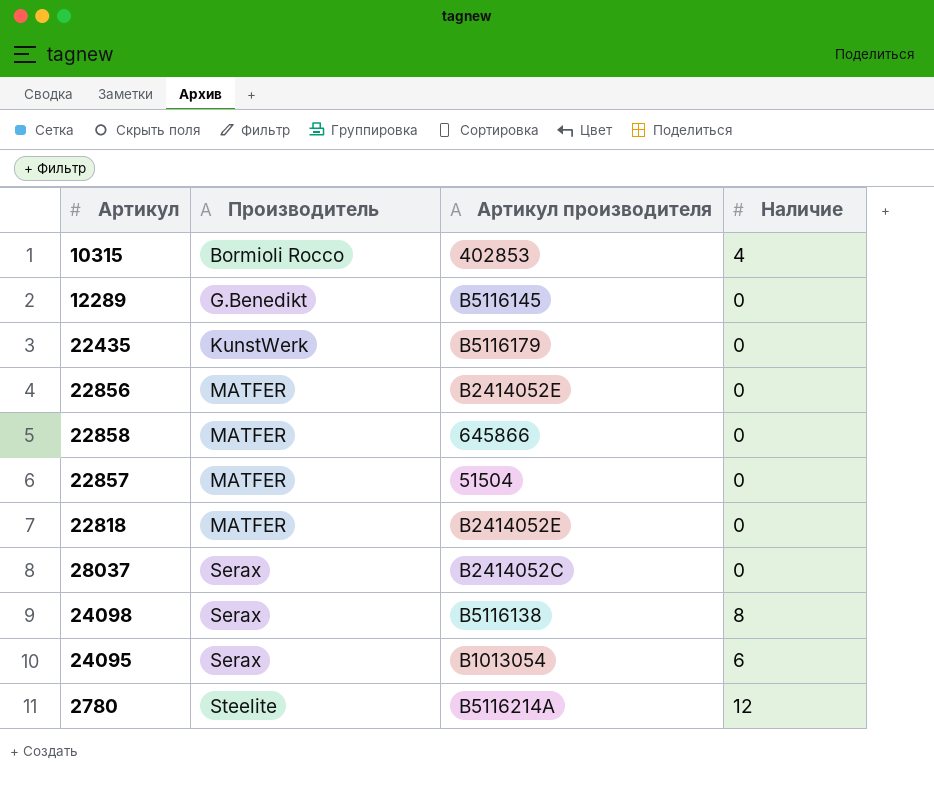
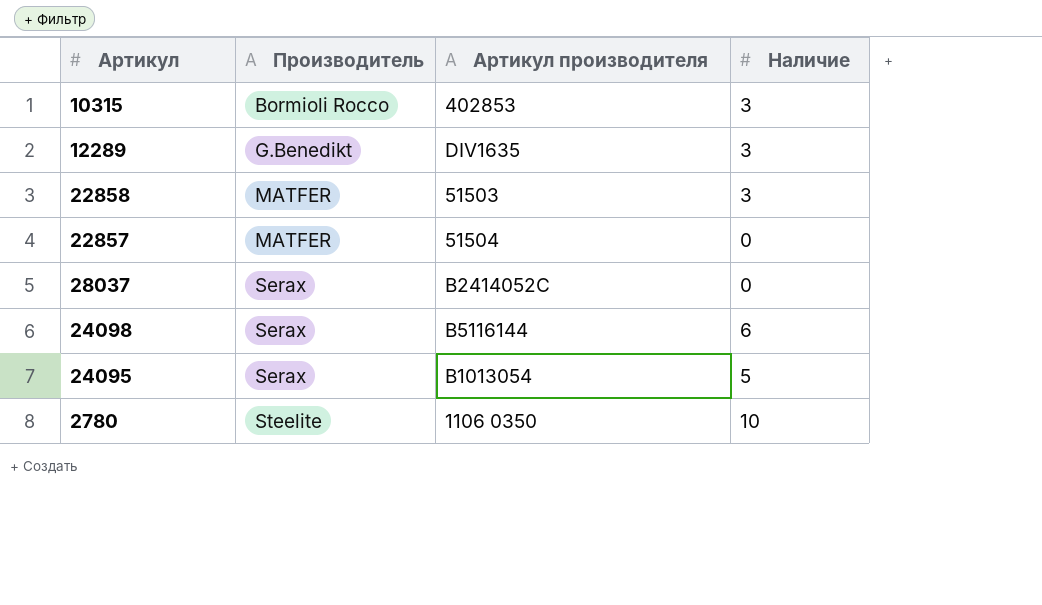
row 22435: KunstWerk | B5116179 | 0 -> none
row 22856: MATFER | B2414052E | 0 -> none
row 22818: MATFER | B2414052E | 0 -> none
10315 | Наличие: 4 -> 3
12289 | Артикул производителя: B5116145 -> DIV1635
12289 | Наличие: 0 -> 3
22858 | Артикул производителя: 645866 -> 51503
22858 | Наличие: 0 -> 3
24098 | Артикул производителя: B5116138 -> B5116144
24098 | Наличие: 8 -> 6
24095 | Наличие: 6 -> 5
2780 | Артикул производителя: B5116214A -> 1106 0350
2780 | Наличие: 12 -> 10

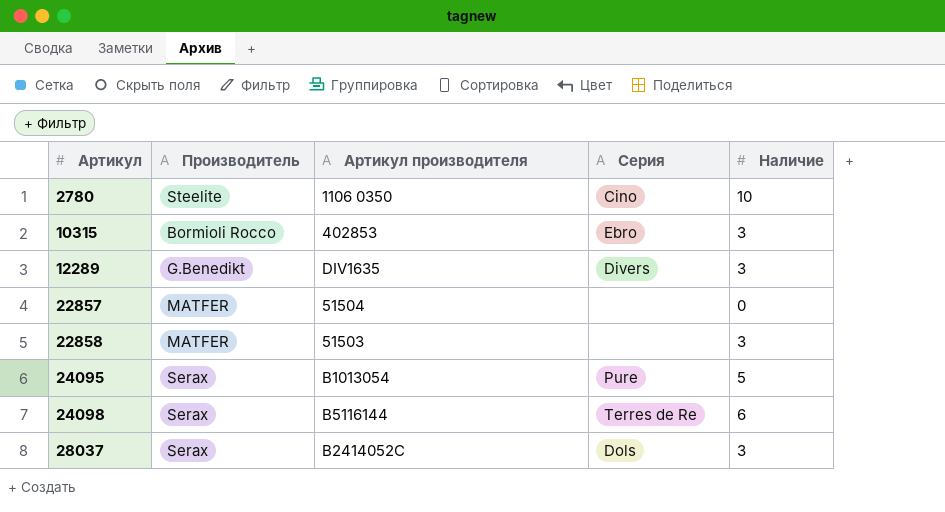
row order: Производитель ascending -> Артикул ascending
column Серия | position: none -> 4
28037 | Наличие: 0 -> 3

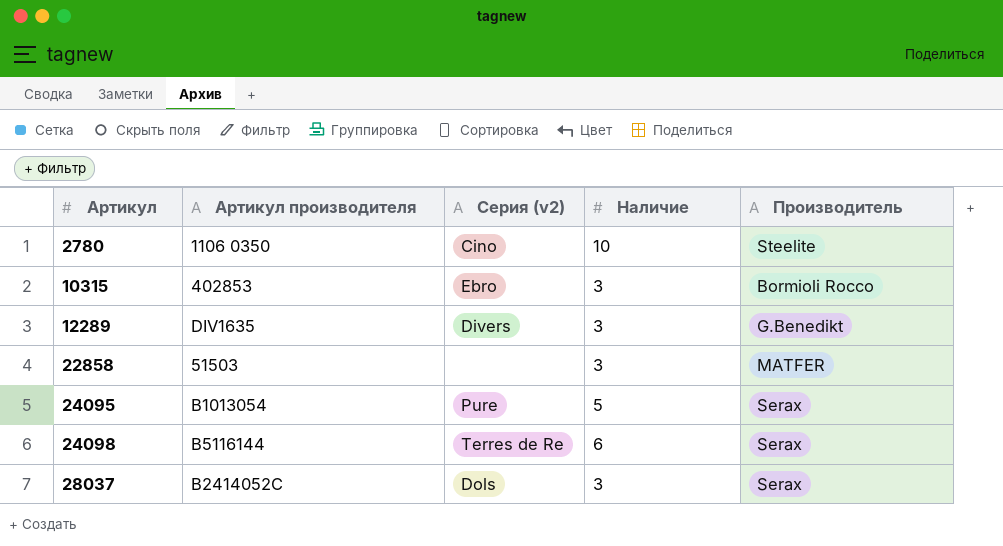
column name: Серия -> Серия (v2)
column Производитель | position: 2 -> 5
row 22857: MATFER | 51504 | none | 0 -> none

